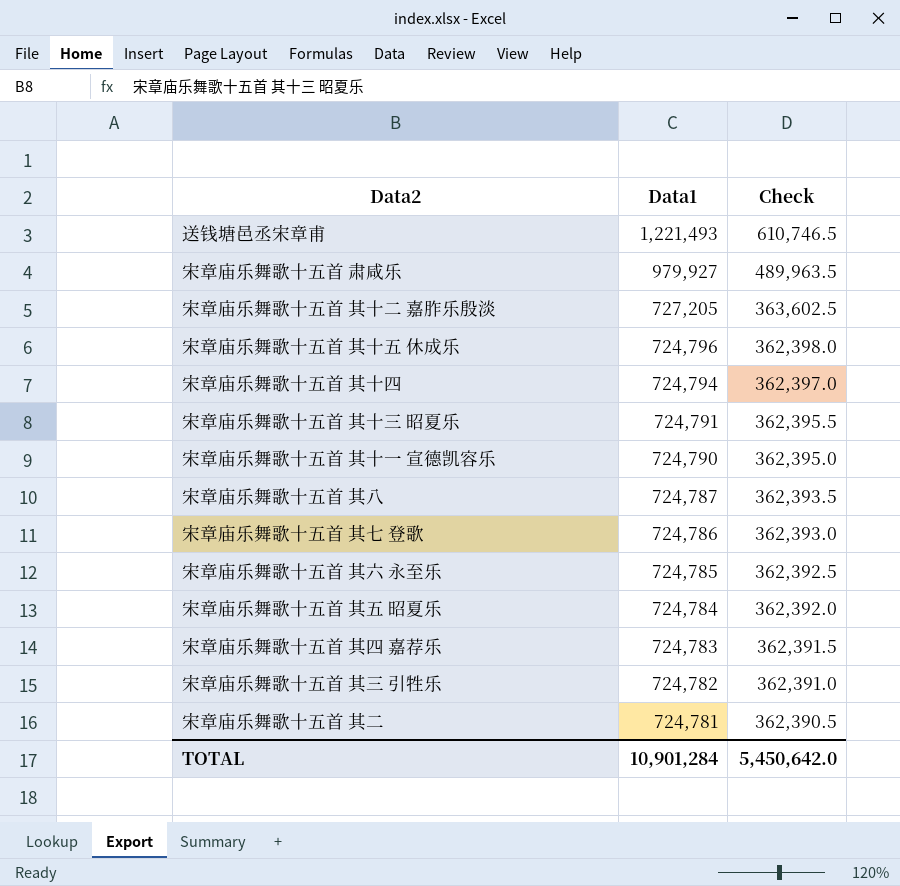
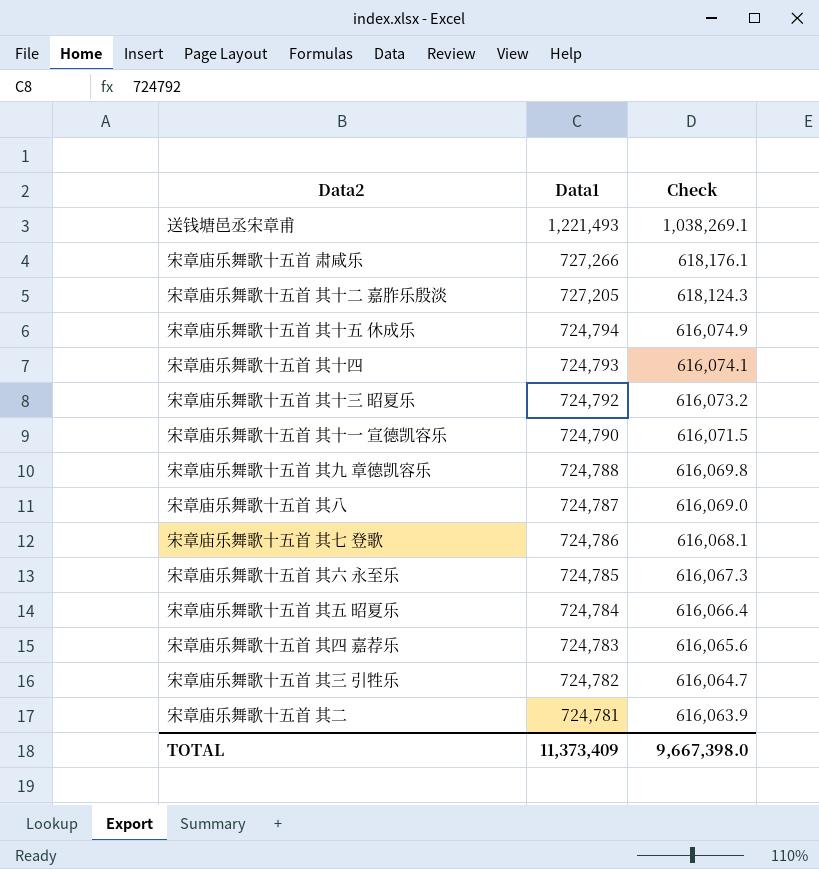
column Check | formula: [Data1] * 0.5 -> [Data1] * 0.85
宋章庙乐舞歌十五首 肃咸乐 | Data1: 979,927 -> 727,266
宋章庙乐舞歌十五首 其十五 休成乐 | Data1: 724,796 -> 724,794
宋章庙乐舞歌十五首 其十四 | Data1: 724,794 -> 724,793
宋章庙乐舞歌十五首 其十三 昭夏乐 | Data1: 724,791 -> 724,792
row 宋章庙乐舞歌十五首 其九 章德凯容乐: none -> 724,788 | 616,069.8
TOTAL | Data1: 10,901,284 -> 11,373,409
TOTAL | Check: 5,450,642.0 -> 9,667,398.0

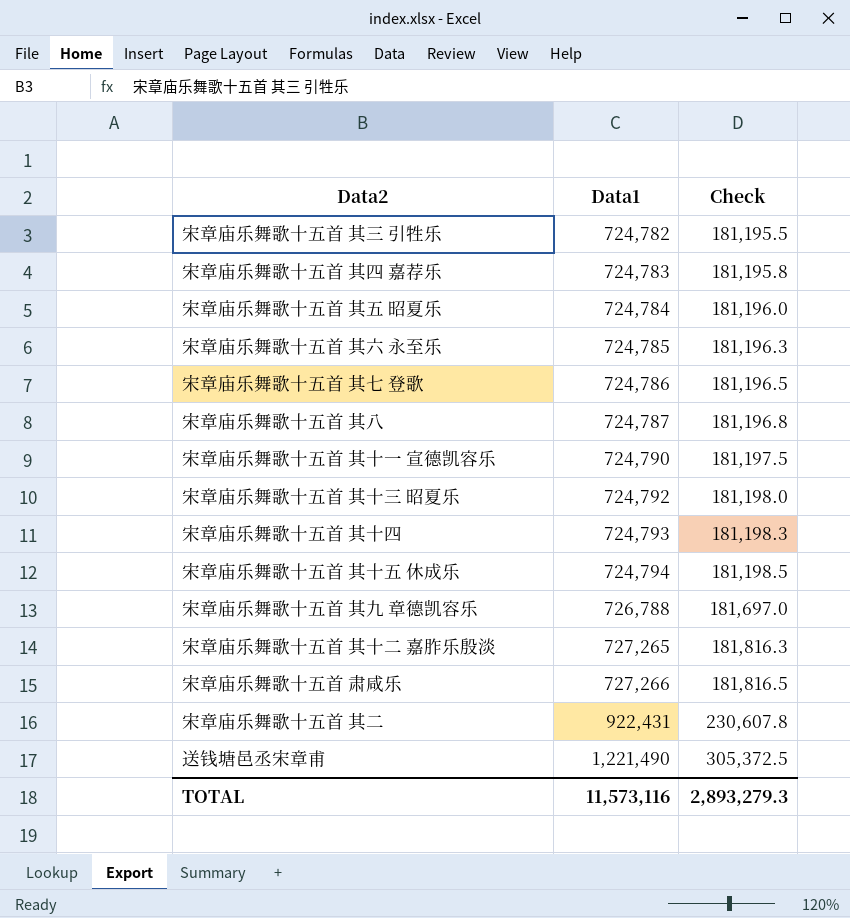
row order: Data1 descending -> Data1 ascending
column Check | formula: [Data1] * 0.85 -> [Data1] * 0.25
宋章庙乐舞歌十五首 其九 章德凯容乐 | Data1: 724,788 -> 726,788
宋章庙乐舞歌十五首 其十二 嘉胙乐殷淡 | Data1: 727,205 -> 727,265
宋章庙乐舞歌十五首 其二 | Data1: 724,781 -> 922,431
送钱塘邑丞宋章甫 | Data1: 1,221,493 -> 1,221,490
TOTAL | Data1: 11,373,409 -> 11,573,116
TOTAL | Check: 9,667,398.0 -> 2,893,279.3

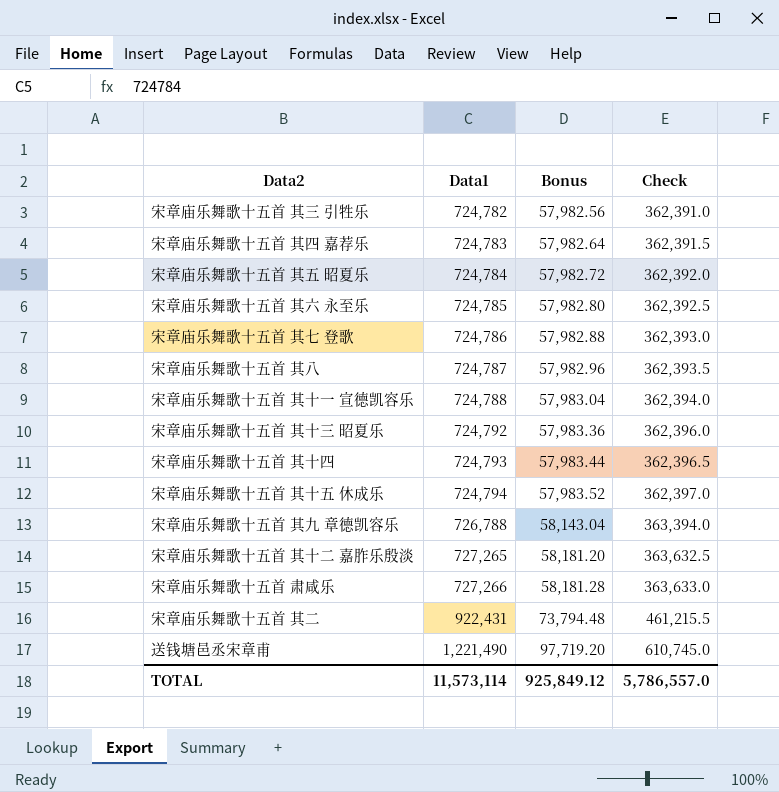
column Bonus | formula: none -> [Data1] * 0.08
column Check | formula: [Data1] * 0.25 -> [Data1] * 0.5
宋章庙乐舞歌十五首 其十一 宣德凯容乐 | Data1: 724,790 -> 724,788
TOTAL | Data1: 11,573,116 -> 11,573,114
TOTAL | Check: 2,893,279.3 -> 5,786,557.0

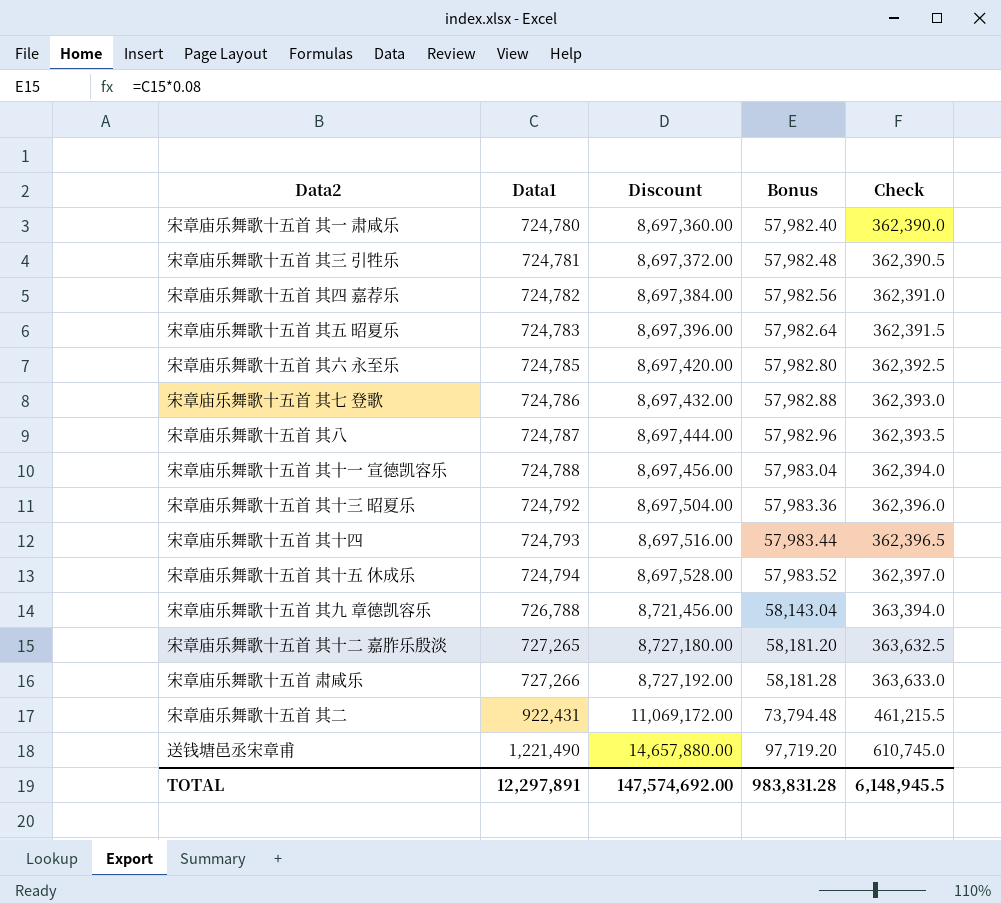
column Discount | formula: none -> [Data1] * 12
row 宋章庙乐舞歌十五首 其一 肃咸乐: none -> 724,780 | 8,697,360.00 | 57,982.40 | 362,390.0
宋章庙乐舞歌十五首 其三 引牲乐 | Data1: 724,782 -> 724,781
宋章庙乐舞歌十五首 其三 引牲乐 | Bonus: 57,982.56 -> 57,982.48
宋章庙乐舞歌十五首 其三 引牲乐 | Check: 362,391.0 -> 362,390.5
宋章庙乐舞歌十五首 其四 嘉荐乐 | Data1: 724,783 -> 724,782
宋章庙乐舞歌十五首 其四 嘉荐乐 | Bonus: 57,982.64 -> 57,982.56
宋章庙乐舞歌十五首 其四 嘉荐乐 | Check: 362,391.5 -> 362,391.0
宋章庙乐舞歌十五首 其五 昭夏乐 | Data1: 724,784 -> 724,783
宋章庙乐舞歌十五首 其五 昭夏乐 | Bonus: 57,982.72 -> 57,982.64
宋章庙乐舞歌十五首 其五 昭夏乐 | Check: 362,392.0 -> 362,391.5
TOTAL | Data1: 11,573,114 -> 12,297,891
TOTAL | Bonus: 925,849.12 -> 983,831.28
TOTAL | Check: 5,786,557.0 -> 6,148,945.5

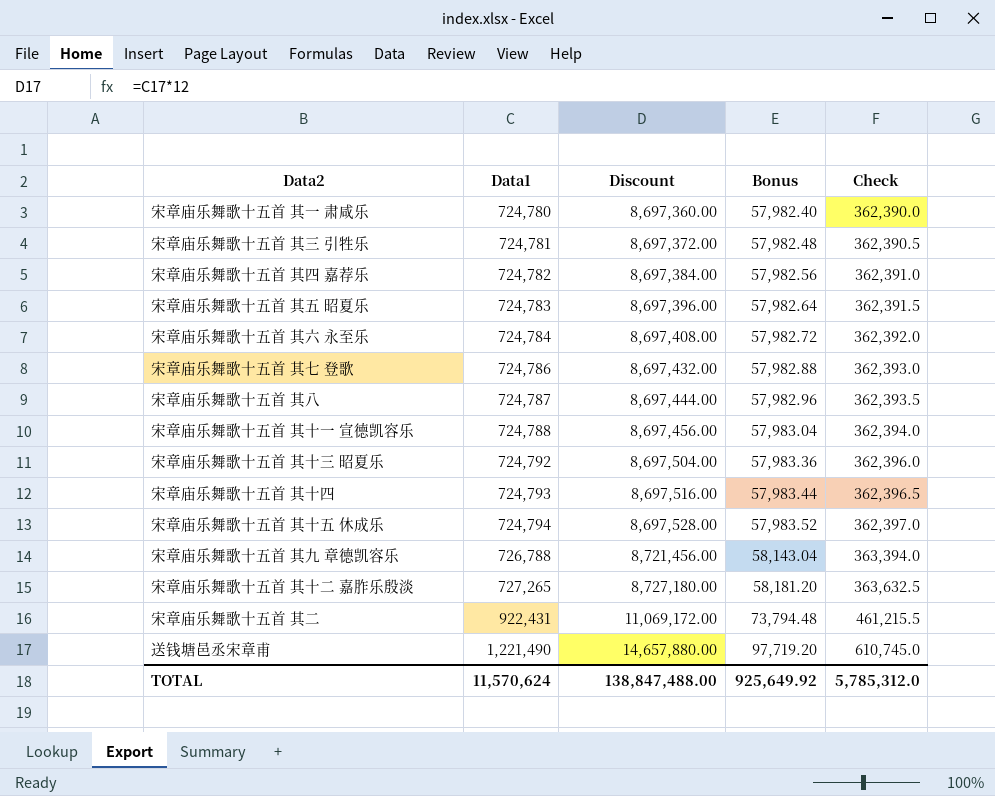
row 宋章庙乐舞歌十五首 肃咸乐: 727,266 | 8,727,192.00 | 58,181.28 | 363,633.0 -> none
宋章庙乐舞歌十五首 其六 永至乐 | Data1: 724,785 -> 724,784
宋章庙乐舞歌十五首 其六 永至乐 | Discount: 8,697,420.00 -> 8,697,408.00
宋章庙乐舞歌十五首 其六 永至乐 | Bonus: 57,982.80 -> 57,982.72
宋章庙乐舞歌十五首 其六 永至乐 | Check: 362,392.5 -> 362,392.0
TOTAL | Data1: 12,297,891 -> 11,570,624
TOTAL | Discount: 147,574,692.00 -> 138,847,488.00
TOTAL | Bonus: 983,831.28 -> 925,649.92
TOTAL | Check: 6,148,945.5 -> 5,785,312.0

